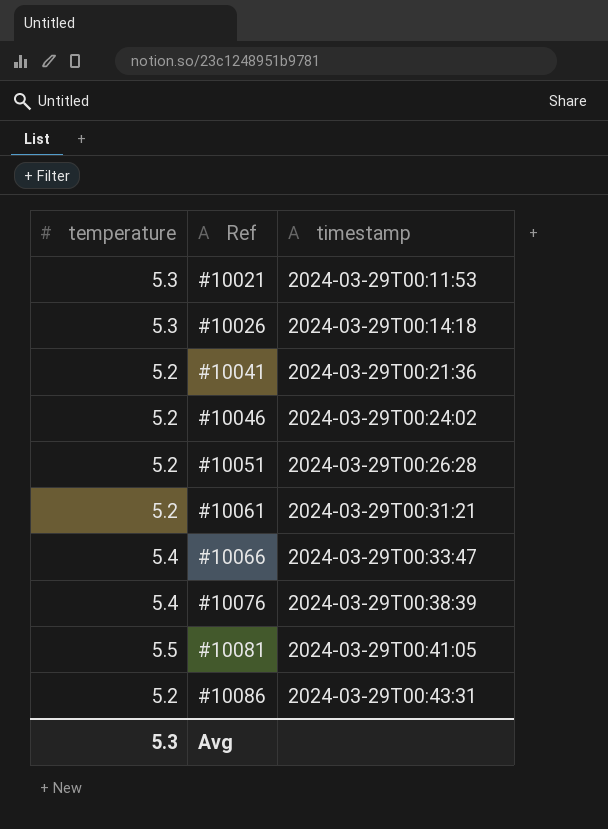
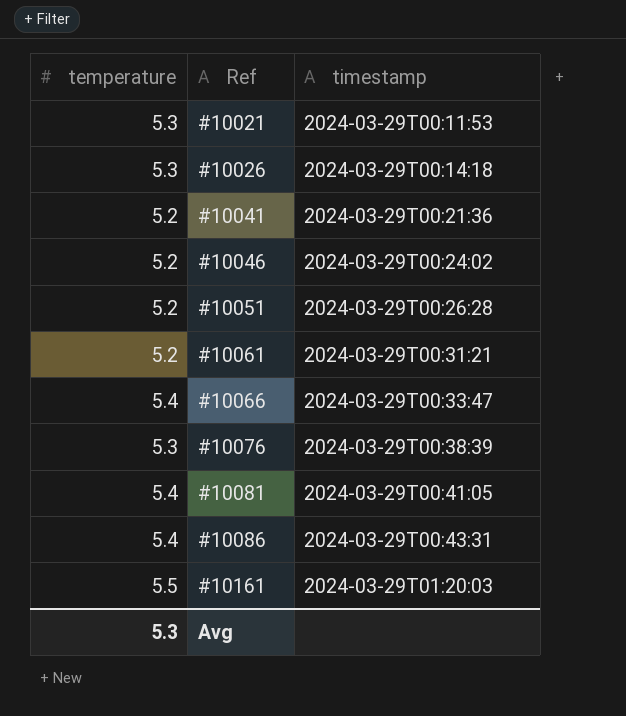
#10076 | temperature: 5.4 -> 5.3
#10081 | temperature: 5.5 -> 5.4
#10086 | temperature: 5.2 -> 5.4
row #10161: none -> 5.5 | 2024-03-29T01:20:03

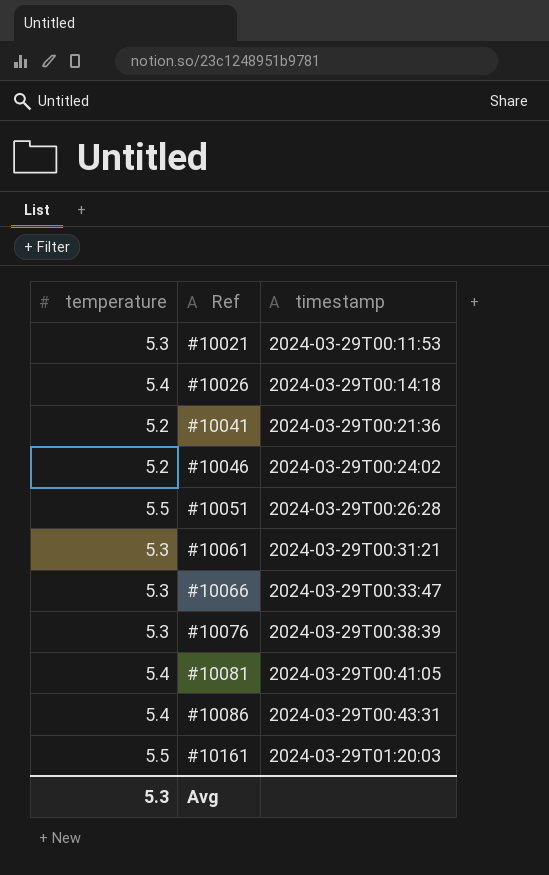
#10026 | temperature: 5.3 -> 5.4
#10051 | temperature: 5.2 -> 5.5
#10061 | temperature: 5.2 -> 5.3
#10066 | temperature: 5.4 -> 5.3

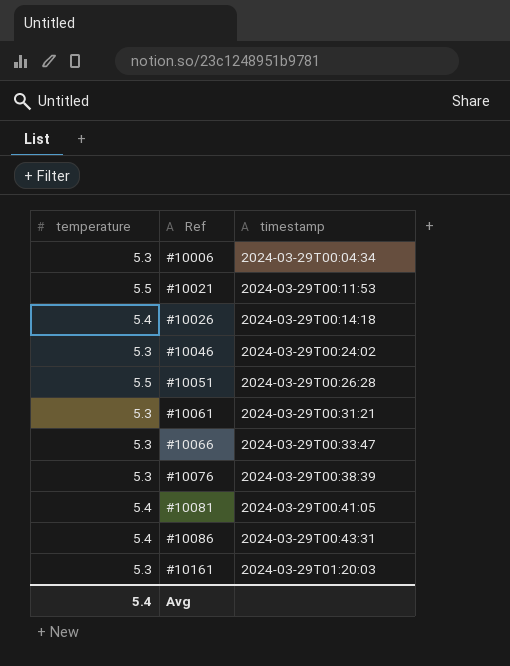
row #10041: 5.2 | 2024-03-29T00:21:36 -> none
row #10006: none -> 5.3 | 2024-03-29T00:04:34
#10021 | temperature: 5.3 -> 5.5
#10046 | temperature: 5.2 -> 5.3
#10161 | temperature: 5.5 -> 5.3
Avg | temperature: 5.3 -> 5.4

